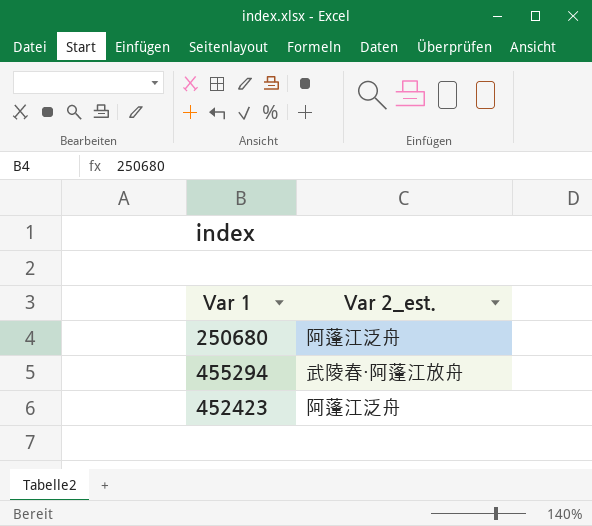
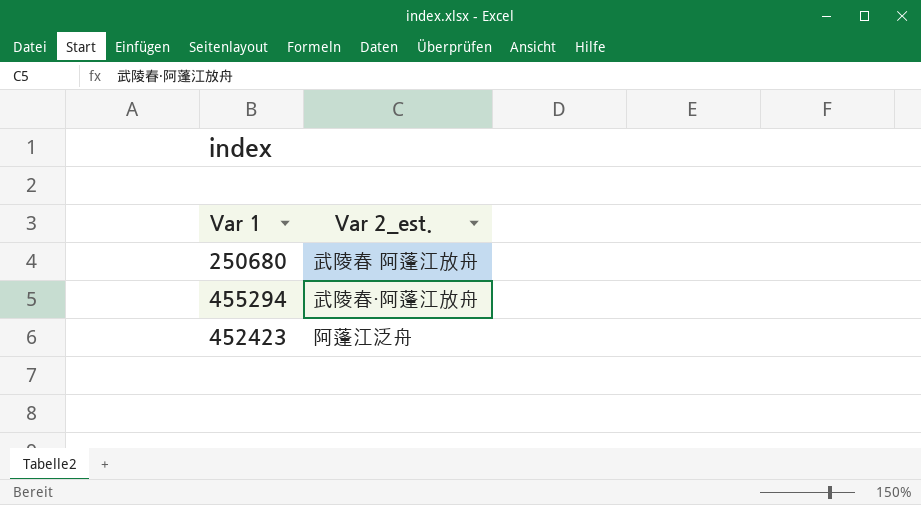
250680 | Var 2_est.: 阿蓬江泛舟 -> 武陵春 阿蓬江放舟

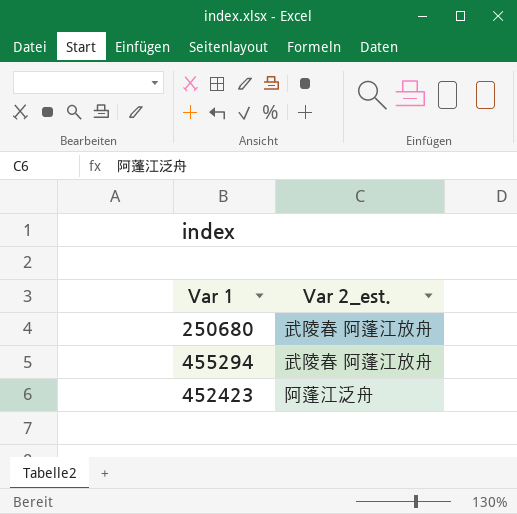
455294 | Var 2_est.: 武陵春·阿蓬江放舟 -> 武陵春 阿蓬江放舟

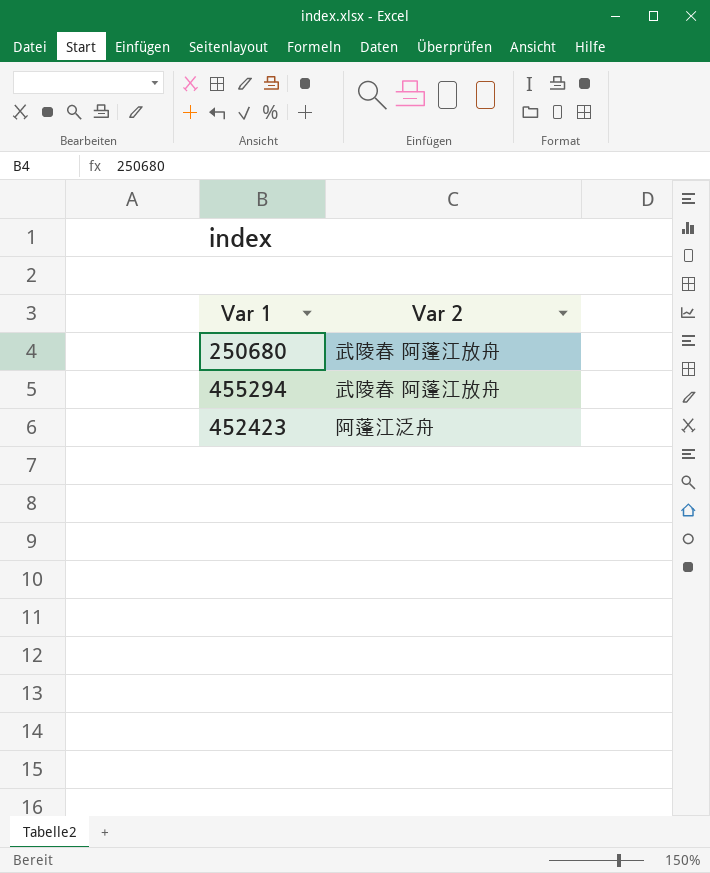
column name: Var 2_est. -> Var 2

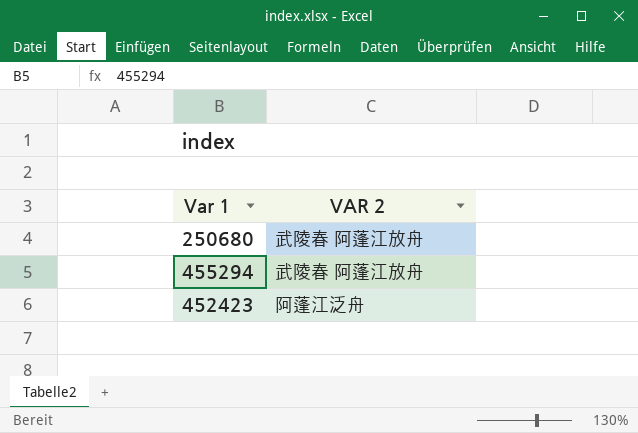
column name: Var 2 -> VAR 2

